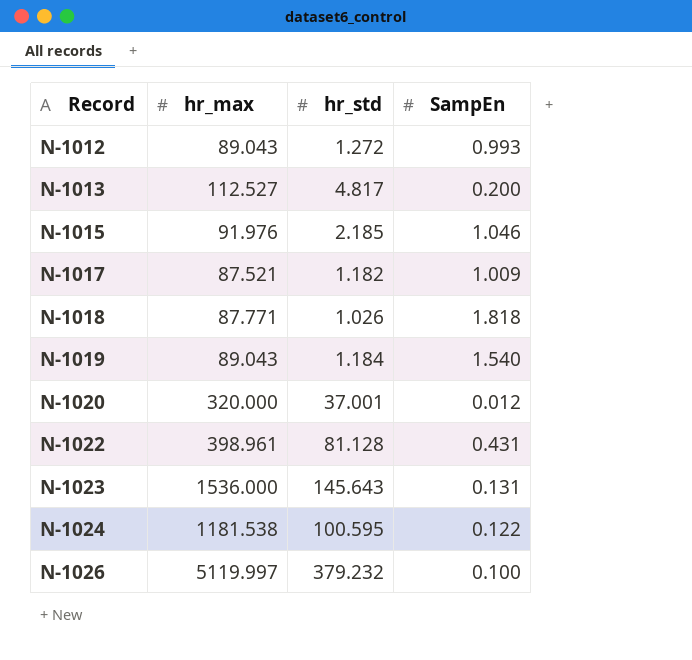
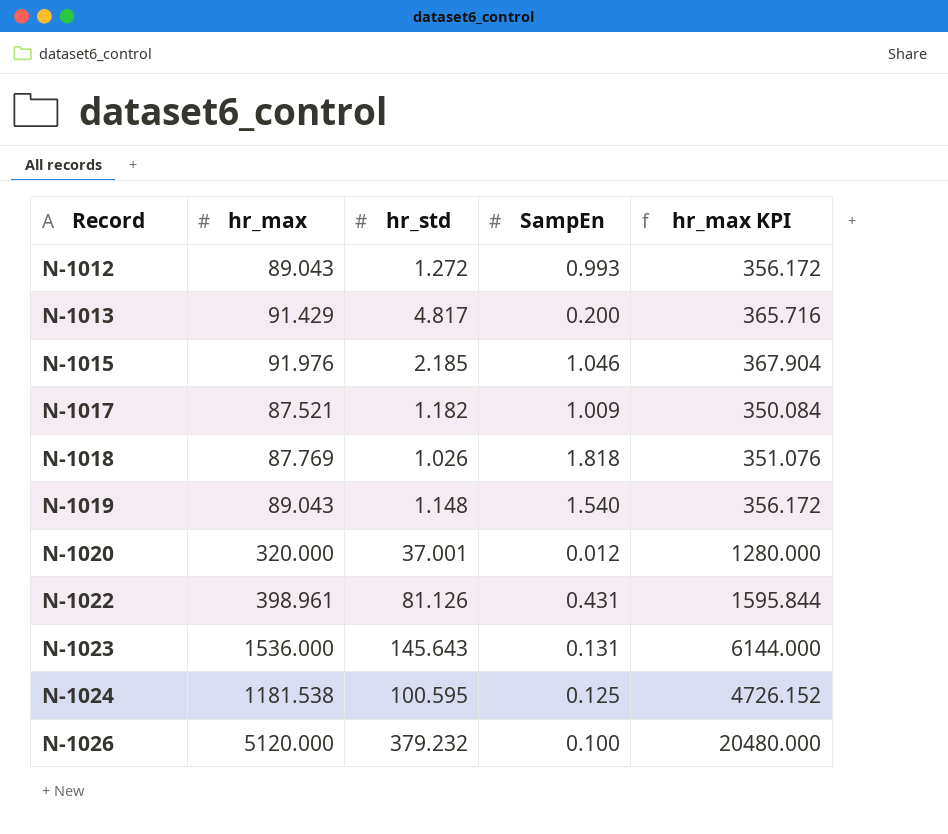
column hr_max KPI | formula: none -> [hr_max] * 4
N-1013 | hr_max: 112.527 -> 91.429
N-1018 | hr_max: 87.771 -> 87.769
N-1019 | hr_std: 1.184 -> 1.148
N-1022 | hr_std: 81.128 -> 81.126
N-1024 | SampEn: 0.122 -> 0.125
N-1026 | hr_max: 5119.997 -> 5120.000

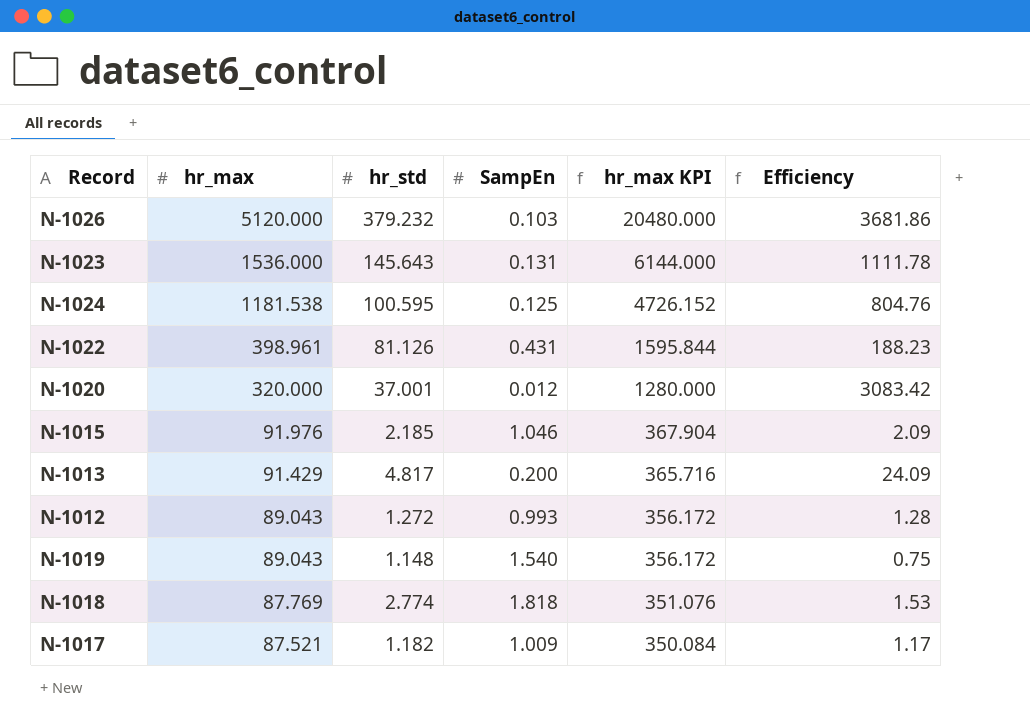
row order: Record ascending -> hr_max descending
column Efficiency | formula: none -> [hr_std] / [SampEn]
N-1026 | SampEn: 0.100 -> 0.103
N-1018 | hr_std: 1.026 -> 2.774

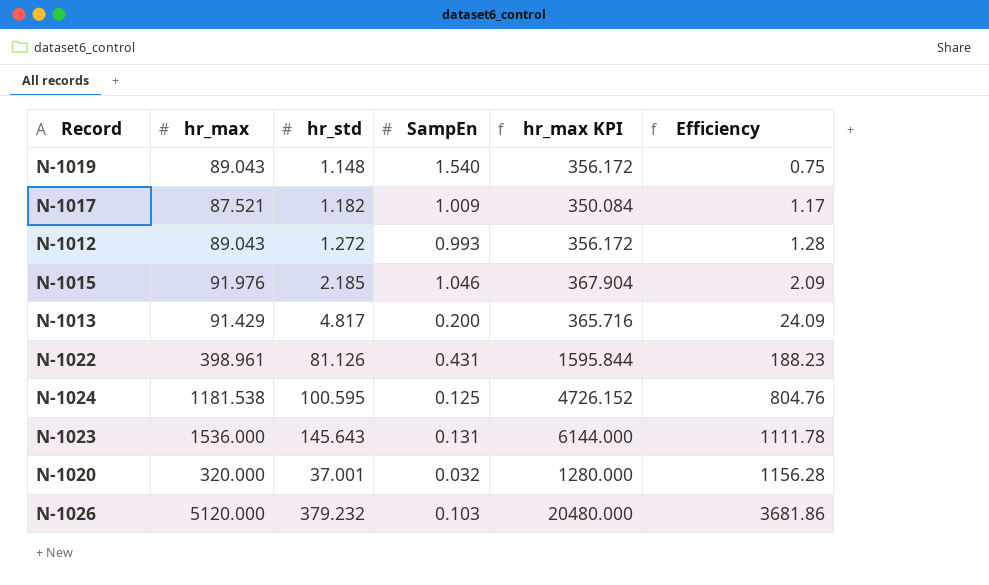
row order: hr_max descending -> Efficiency ascending
row N-1018: 87.769 | 2.774 | 1.818 | 351.076 | 1.53 -> none
N-1020 | SampEn: 0.012 -> 0.032
N-1020 | Efficiency: 3083.42 -> 1156.28

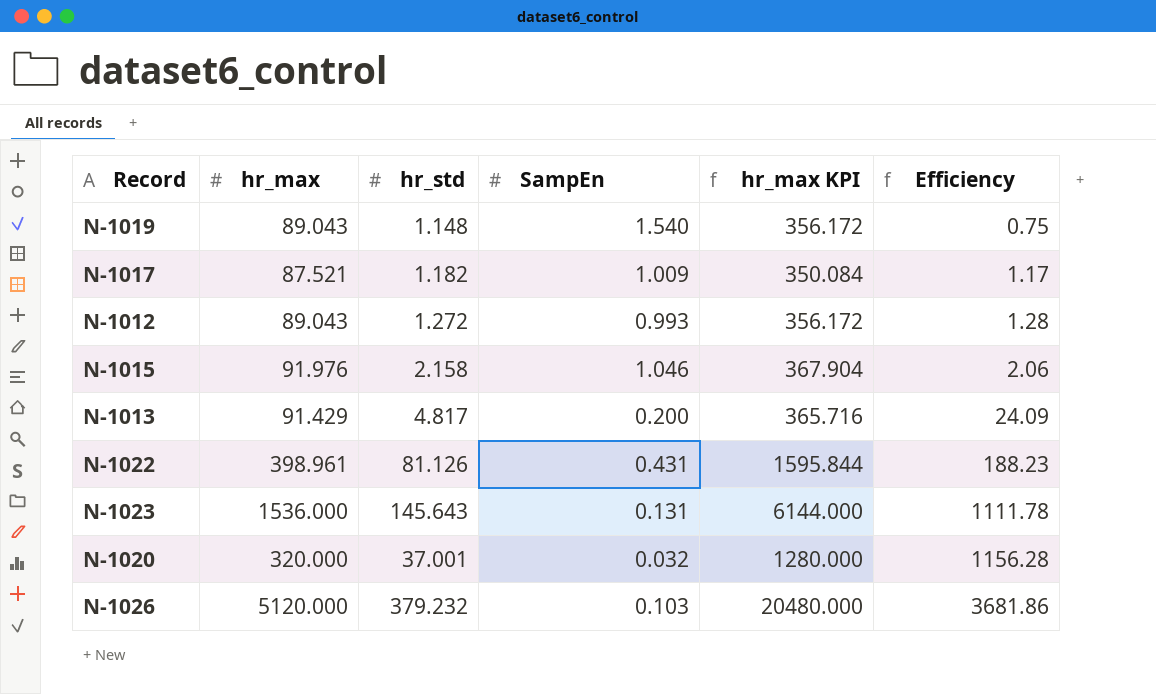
row N-1024: 1181.538 | 100.595 | 0.125 | 4726.152 | 804.76 -> none
N-1015 | hr_std: 2.185 -> 2.158
N-1015 | Efficiency: 2.09 -> 2.06

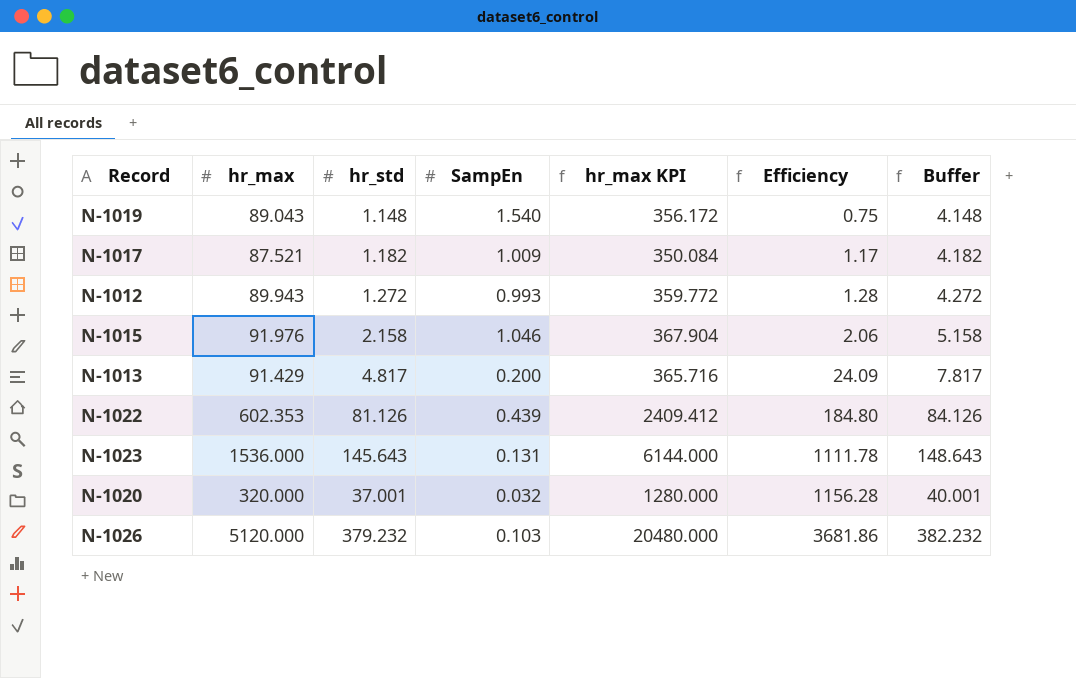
column Buffer | formula: none -> [hr_std] + 3
N-1012 | hr_max: 89.043 -> 89.943
N-1012 | hr_max KPI: 356.172 -> 359.772
N-1022 | hr_max: 398.961 -> 602.353
N-1022 | SampEn: 0.431 -> 0.439
N-1022 | hr_max KPI: 1595.844 -> 2409.412
N-1022 | Efficiency: 188.23 -> 184.80

